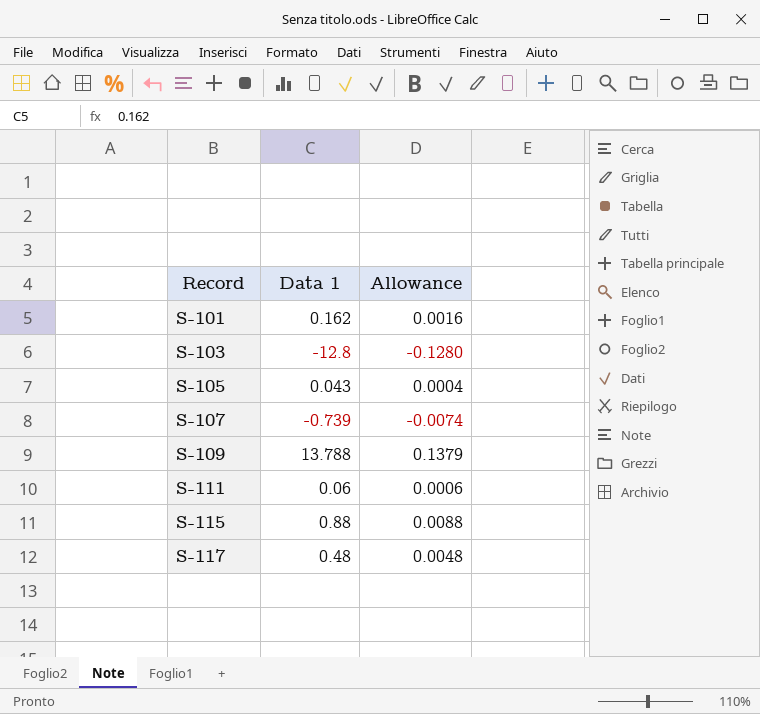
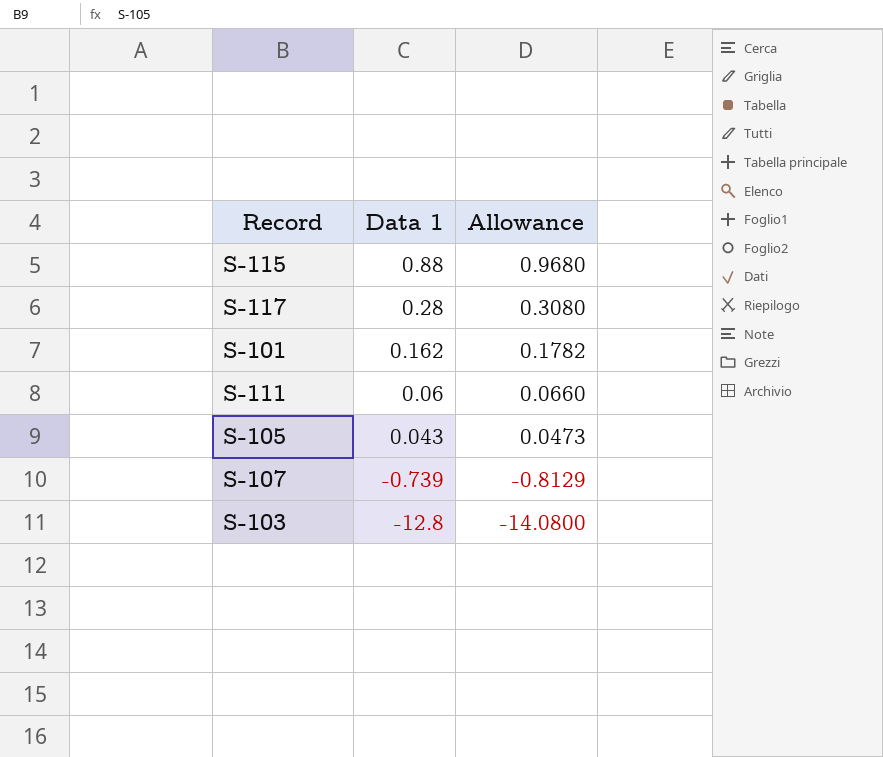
row order: Record ascending -> Data 1 descending
column Allowance | formula: [Data 1] * 0.01 -> [Data 1] * 1.1
row S-109: 13.788 | 0.1379 -> none
S-117 | Data 1: 0.48 -> 0.28

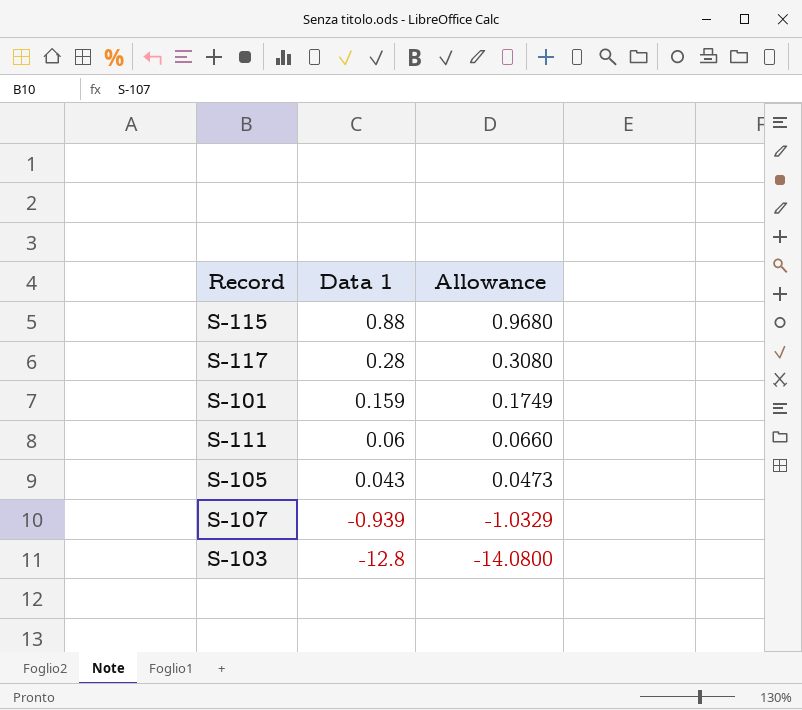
S-101 | Data 1: 0.162 -> 0.159
S-101 | Allowance: 0.1782 -> 0.1749
S-107 | Data 1: -0.739 -> -0.939
S-107 | Allowance: -0.8129 -> -1.0329

